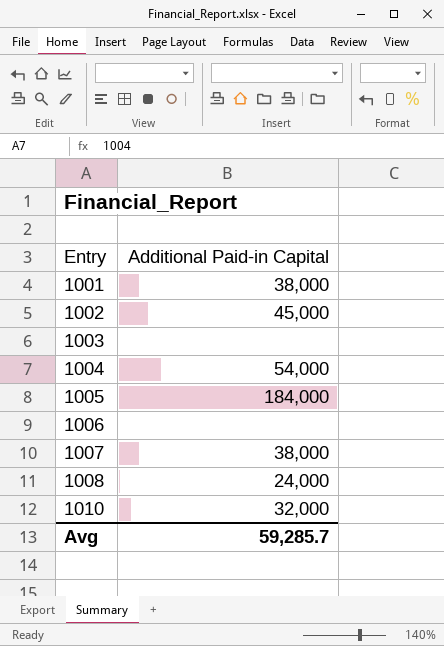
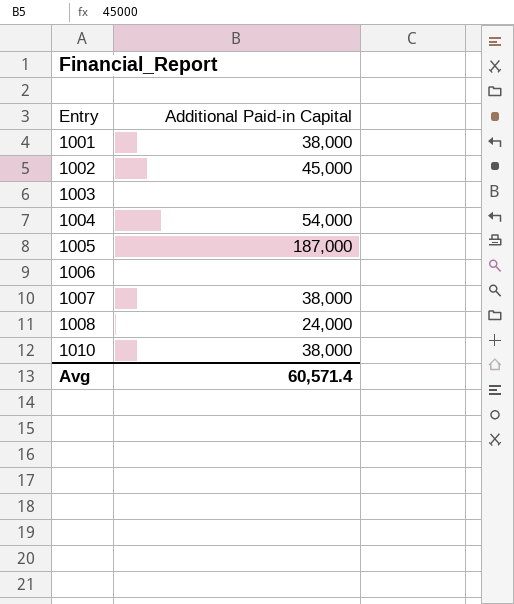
1005 | Additional Paid-in Capital: 184,000 -> 187,000
1010 | Additional Paid-in Capital: 32,000 -> 38,000
Avg | Additional Paid-in Capital: 59,285.7 -> 60,571.4

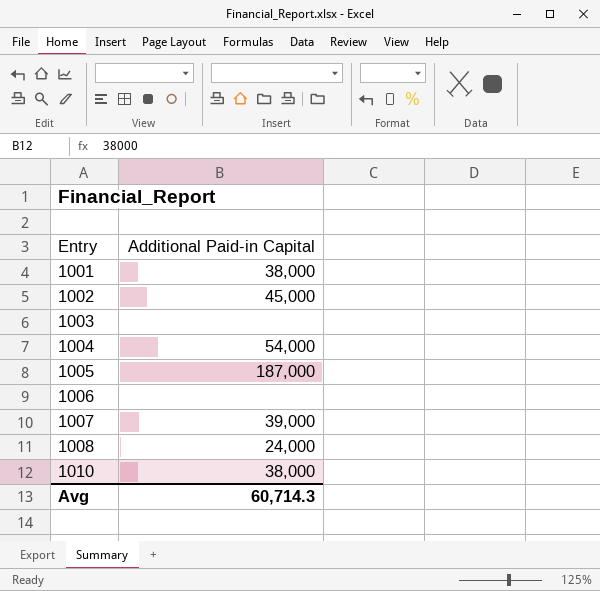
1007 | Additional Paid-in Capital: 38,000 -> 39,000
Avg | Additional Paid-in Capital: 60,571.4 -> 60,714.3

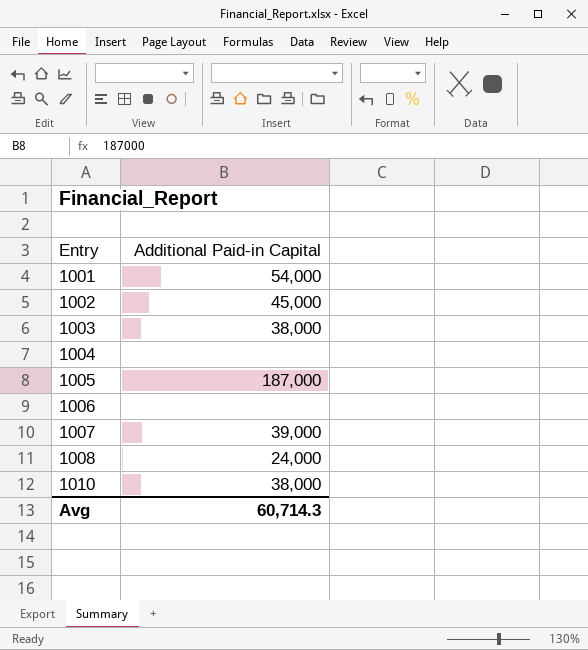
1001 | Additional Paid-in Capital: 38,000 -> 54,000
1003 | Additional Paid-in Capital: none -> 38,000
1004 | Additional Paid-in Capital: 54,000 -> none

